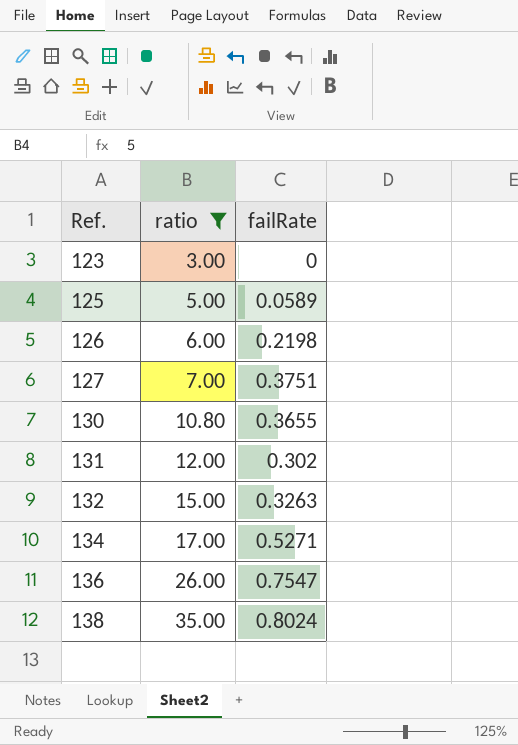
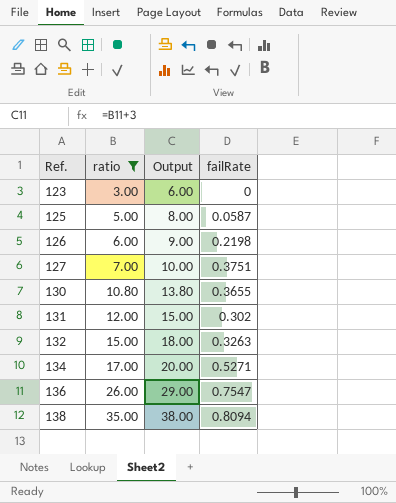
column Output | formula: none -> [ratio] + 3
125 | failRate: 0.0589 -> 0.0587
138 | failRate: 0.8024 -> 0.8094

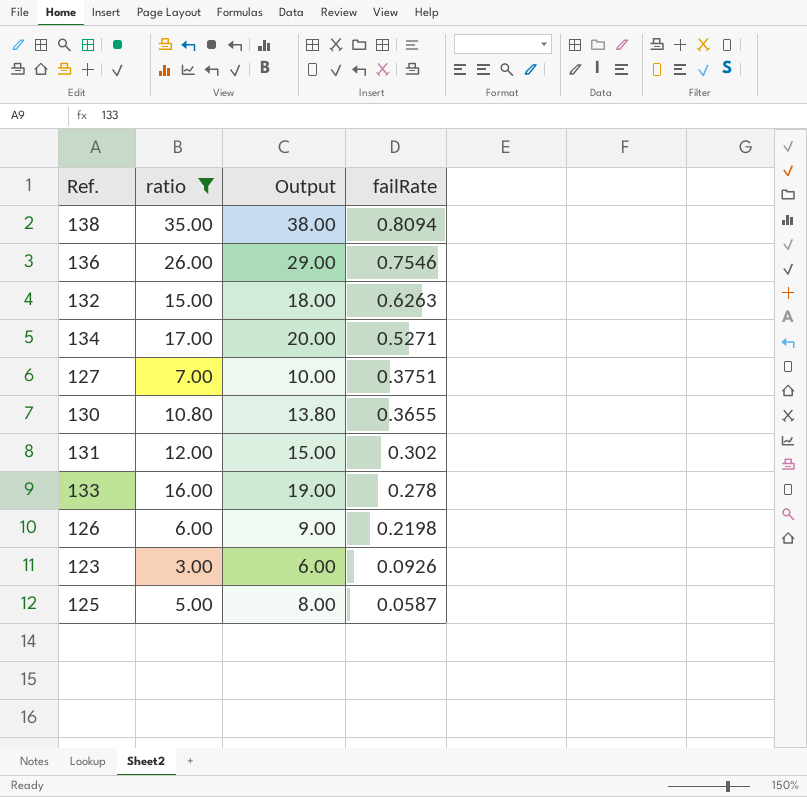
row order: Ref. ascending -> failRate descending
136 | failRate: 0.7547 -> 0.7546
132 | failRate: 0.3263 -> 0.6263
row 133: none -> 16.00 | 19.00 | 0.278
123 | failRate: 0 -> 0.0926

